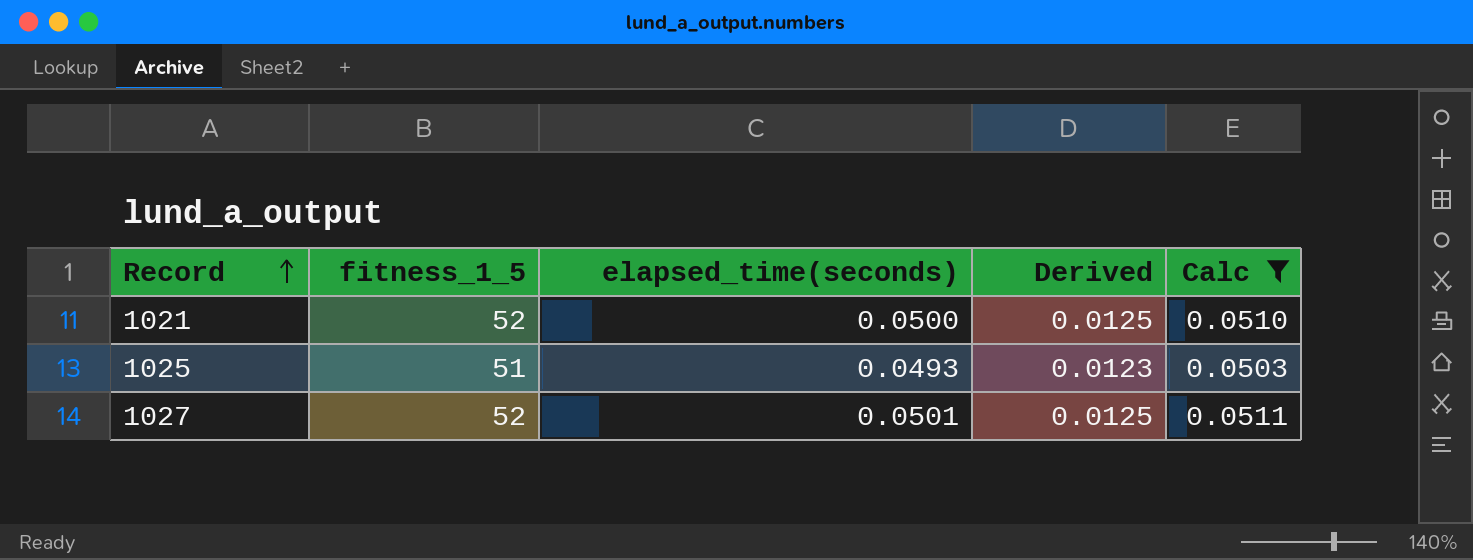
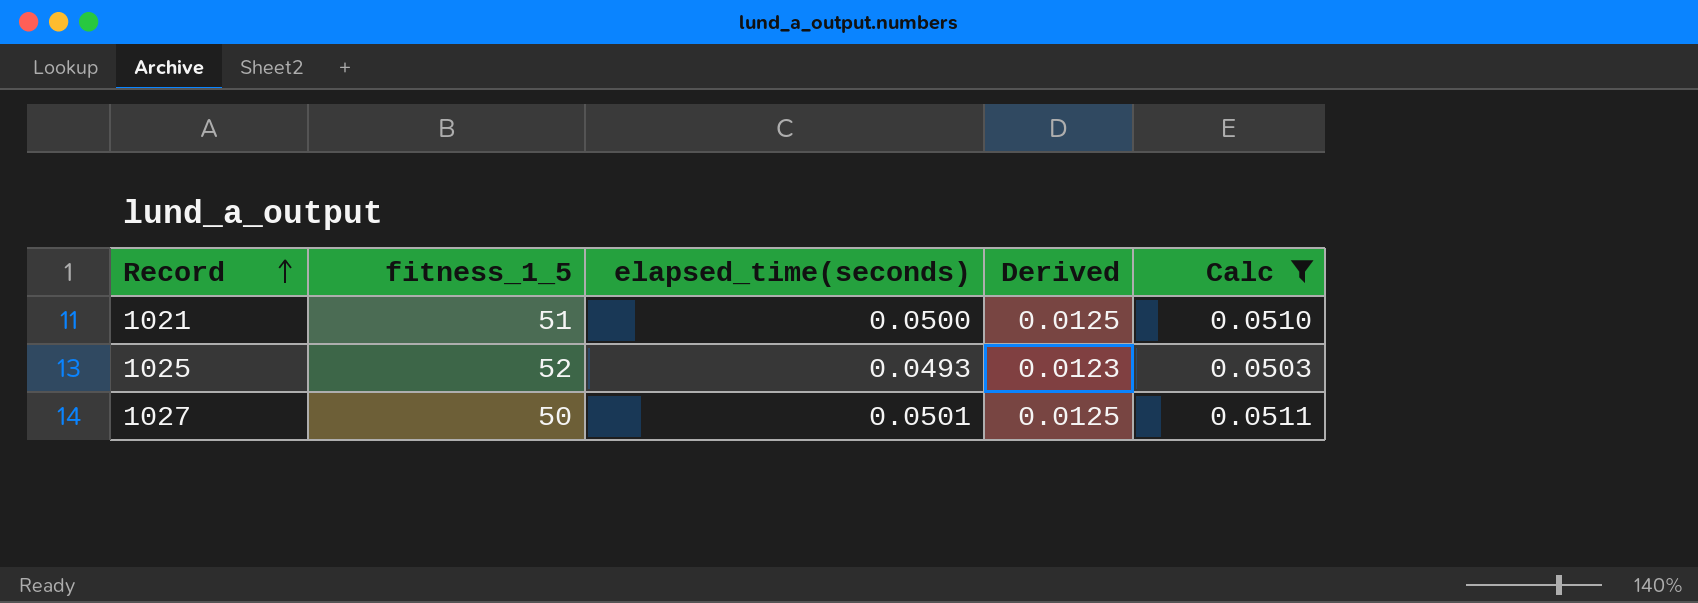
1021 | fitness_1_5: 52 -> 51
1025 | fitness_1_5: 51 -> 52
1027 | fitness_1_5: 52 -> 50

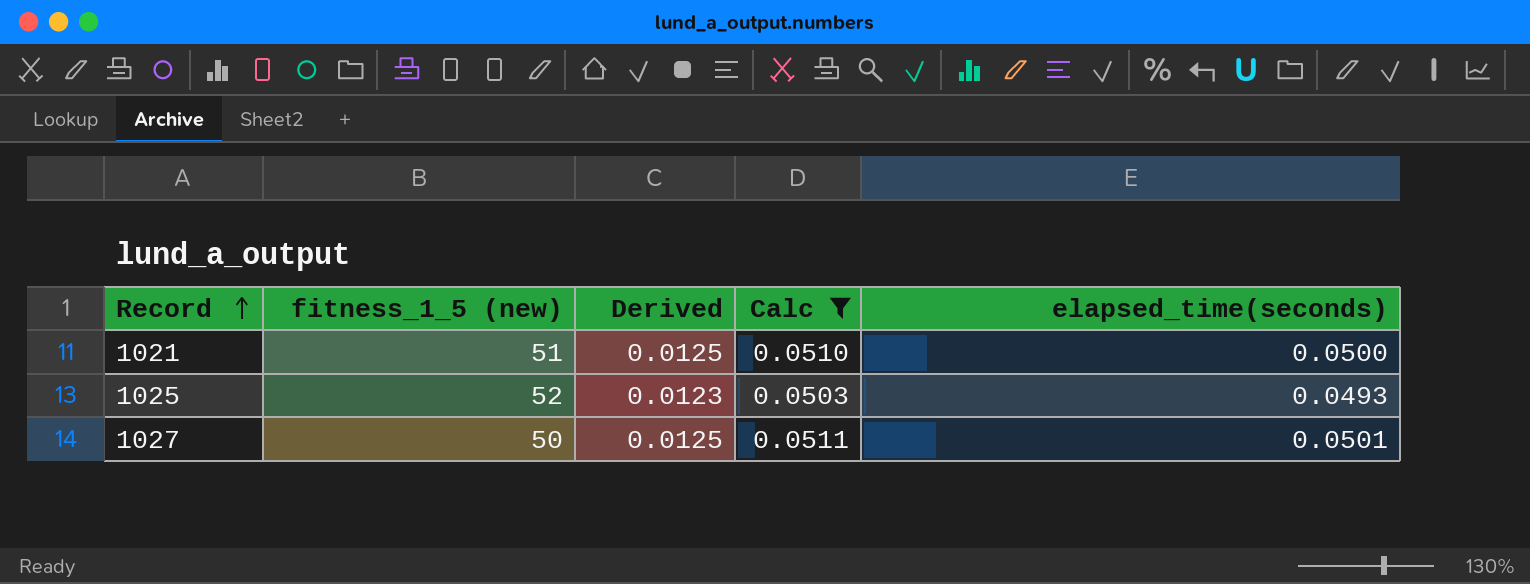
column name: fitness_1_5 -> fitness_1_5 (new)
column elapsed_time(seconds) | position: 3 -> 5

